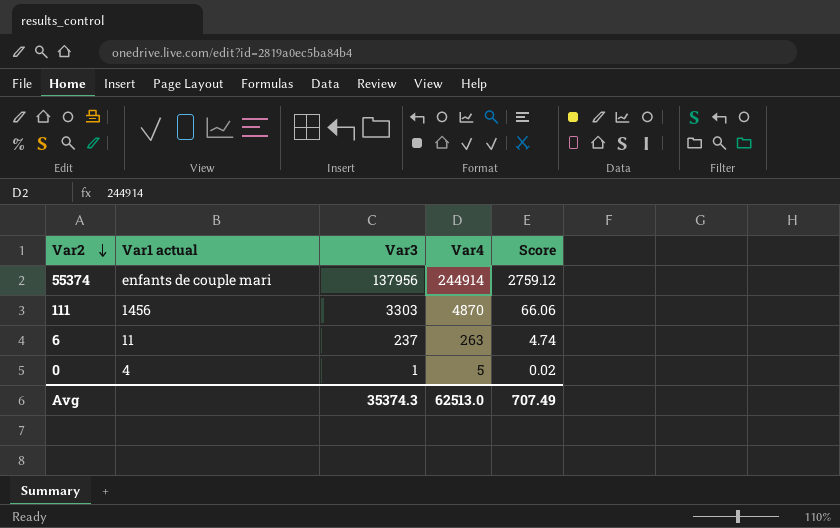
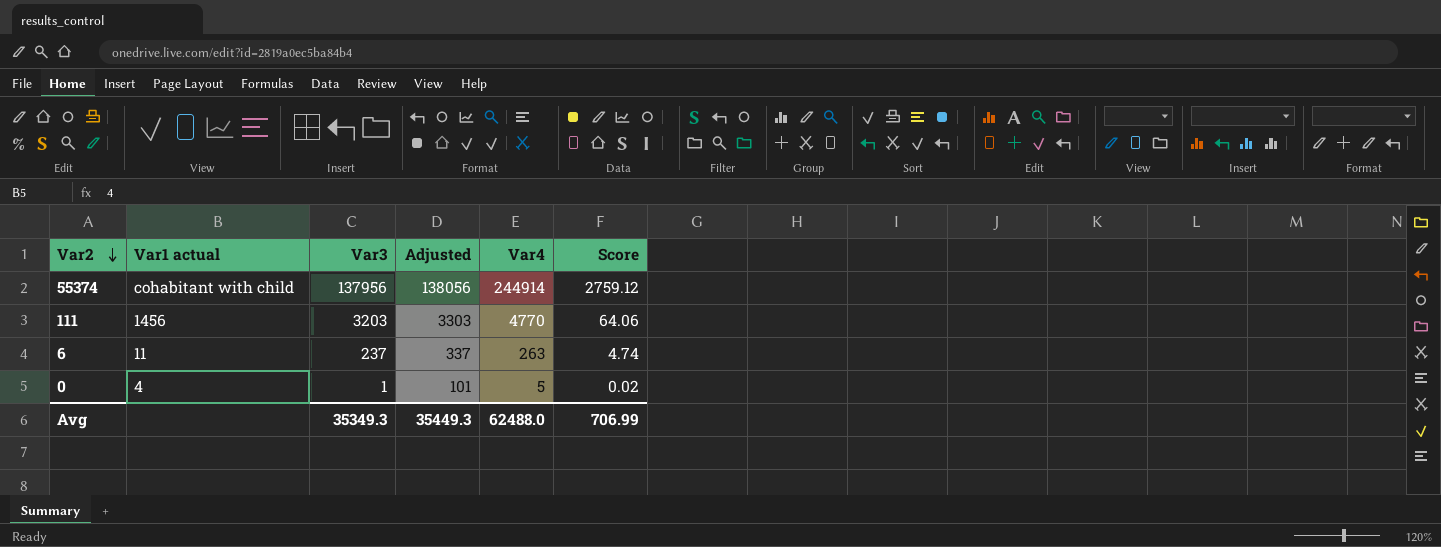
column Adjusted | formula: none -> [Var3] + 100
55374 | Var1 actual: enfants de couple mari -> cohabitant with child
111 | Var3: 3303 -> 3203
111 | Var4: 4870 -> 4770
111 | Score: 66.06 -> 64.06
Avg | Var3: 35374.3 -> 35349.3
Avg | Var4: 62513.0 -> 62488.0
Avg | Score: 707.49 -> 706.99

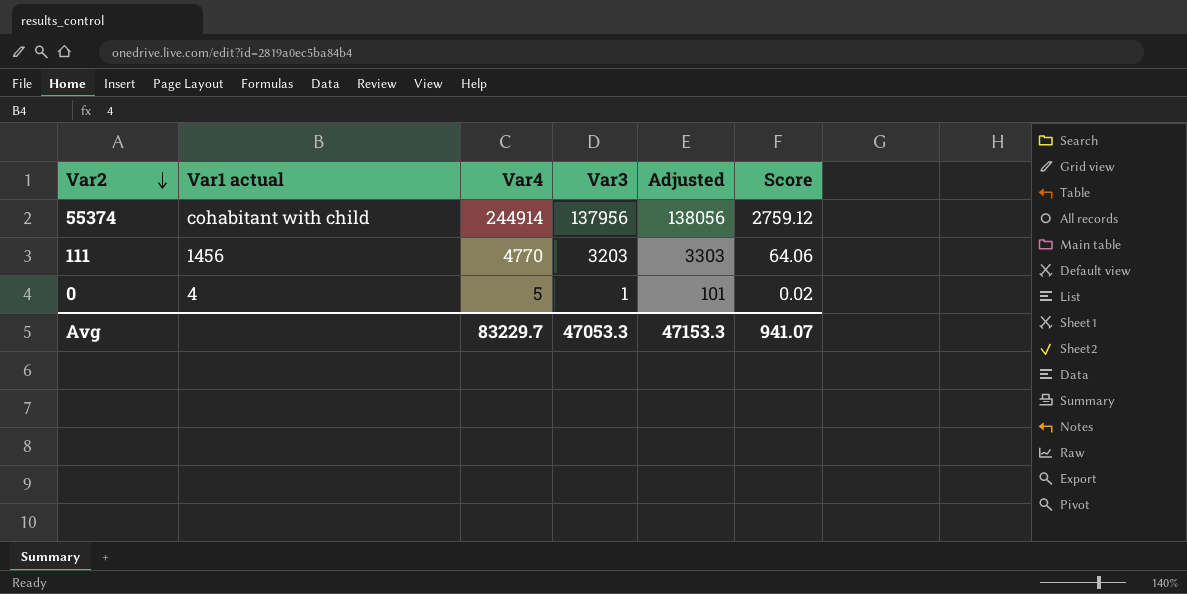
column Var4 | position: 5 -> 3
row 6: 11 | 237 | 337 | 263 | 4.74 -> none
Avg | Var4: 62488.0 -> 83229.7
Avg | Var3: 35349.3 -> 47053.3
Avg | Adjusted: 35449.3 -> 47153.3
Avg | Score: 706.99 -> 941.07

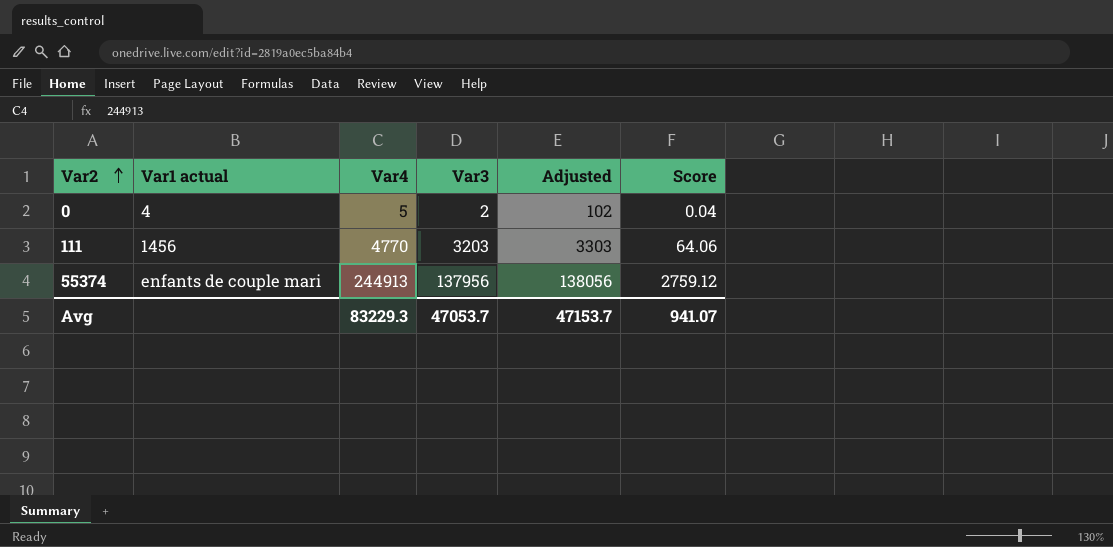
row order: Var2 descending -> Var2 ascending
0 | Var3: 1 -> 2
0 | Adjusted: 101 -> 102
0 | Score: 0.02 -> 0.04
55374 | Var1 actual: cohabitant with child -> enfants de couple mari
55374 | Var4: 244914 -> 244913
Avg | Var4: 83229.7 -> 83229.3
Avg | Var3: 47053.3 -> 47053.7
Avg | Adjusted: 47153.3 -> 47153.7

